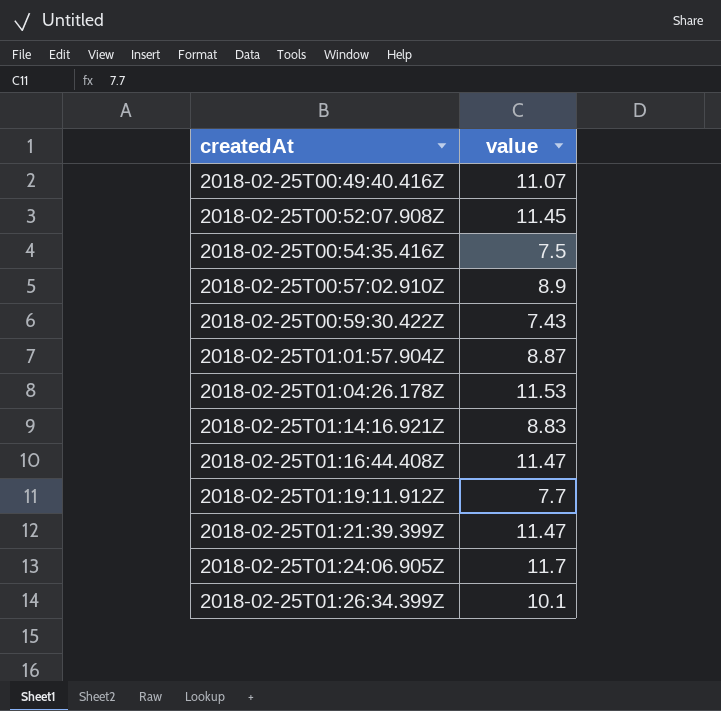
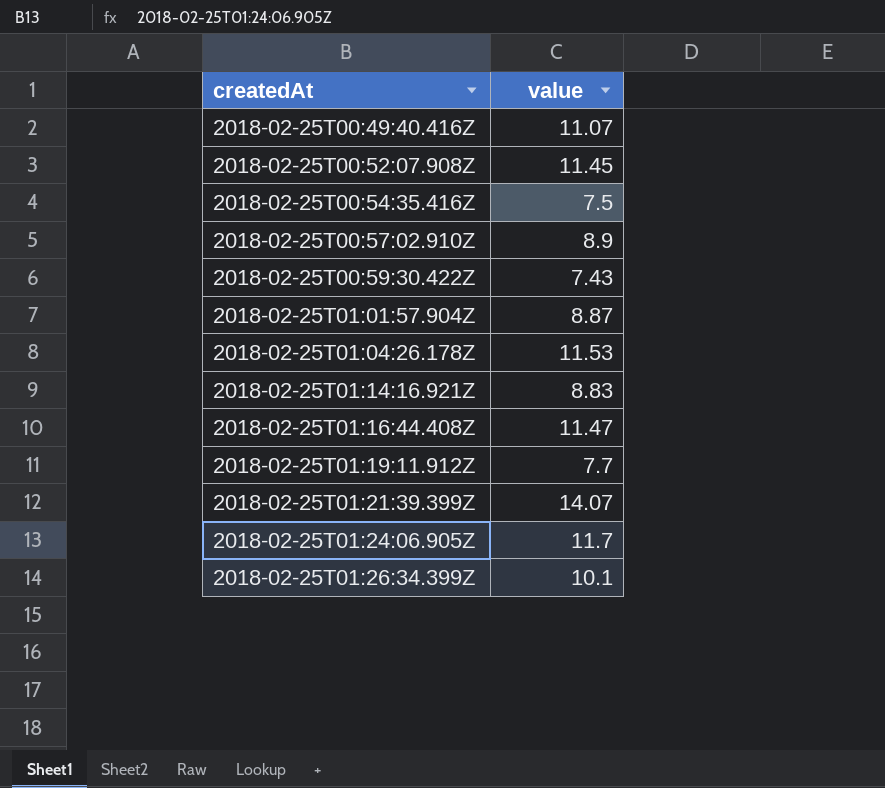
2018-02-25T01:21:39.399Z | value: 11.47 -> 14.07

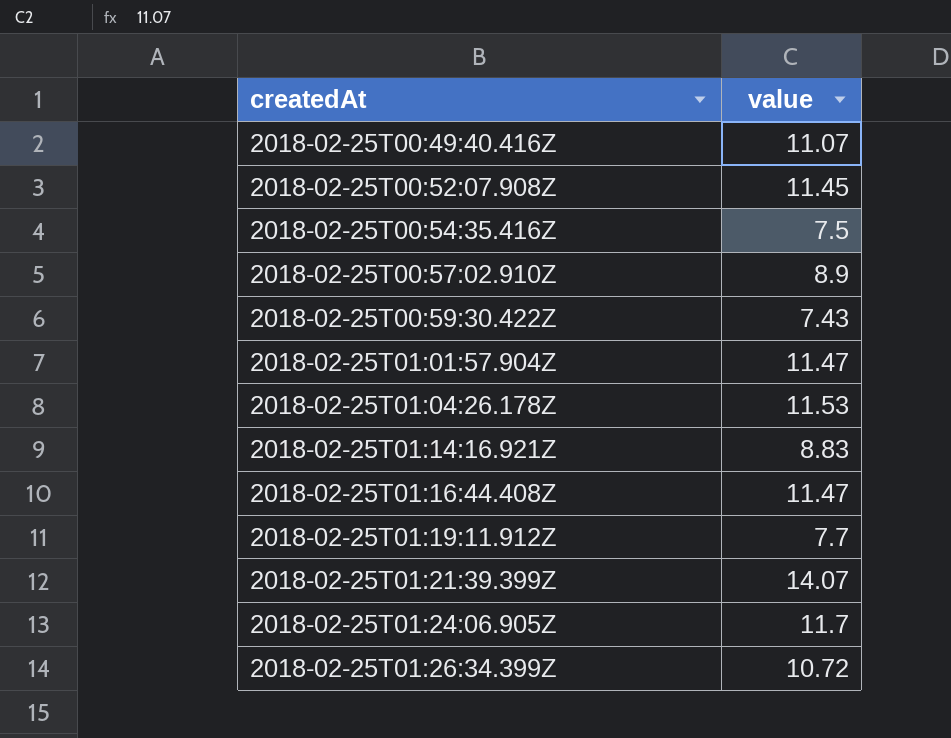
2018-02-25T01:01:57.904Z | value: 8.87 -> 11.47
2018-02-25T01:26:34.399Z | value: 10.1 -> 10.72

